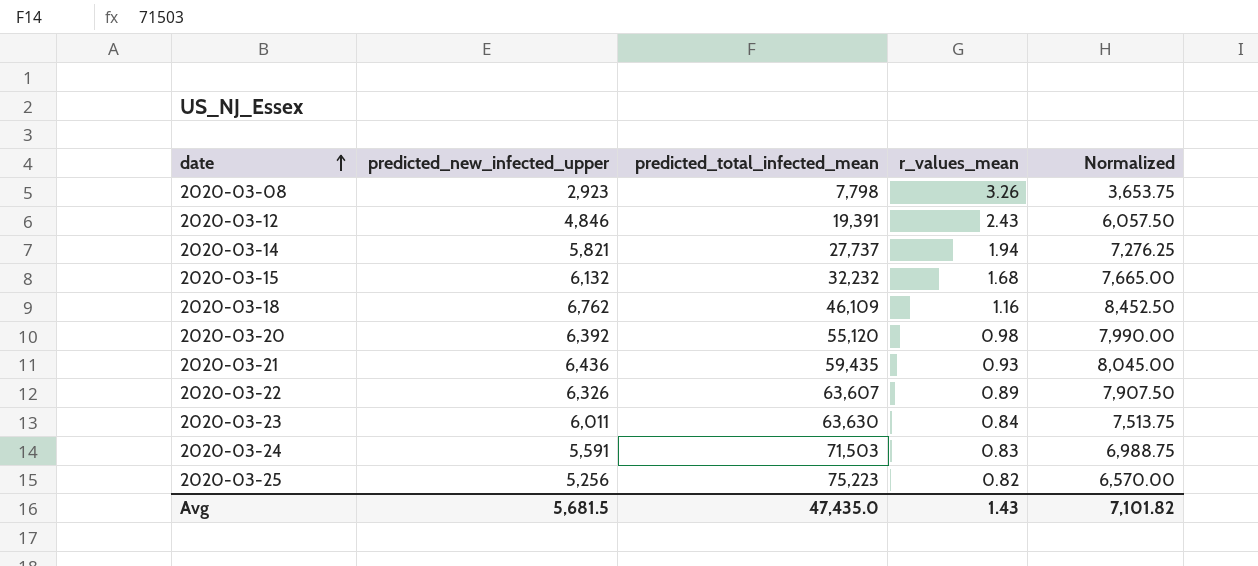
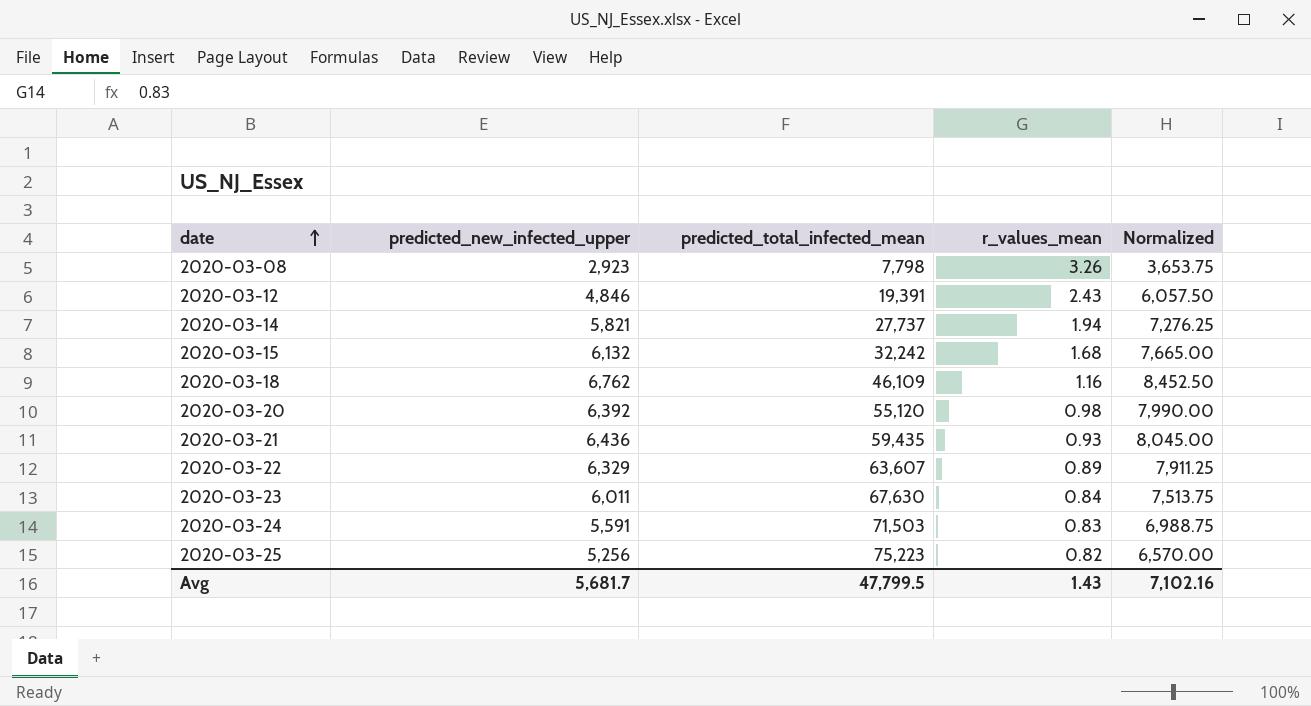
2020-03-15 | predicted_total_infected_mean: 32,232 -> 32,242
2020-03-22 | predicted_new_infected_upper: 6,326 -> 6,329
2020-03-22 | Normalized: 7,907.50 -> 7,911.25
2020-03-23 | predicted_total_infected_mean: 63,630 -> 67,630
Avg | predicted_new_infected_upper: 5,681.5 -> 5,681.7
Avg | predicted_total_infected_mean: 47,435.0 -> 47,799.5
Avg | Normalized: 7,101.82 -> 7,102.16

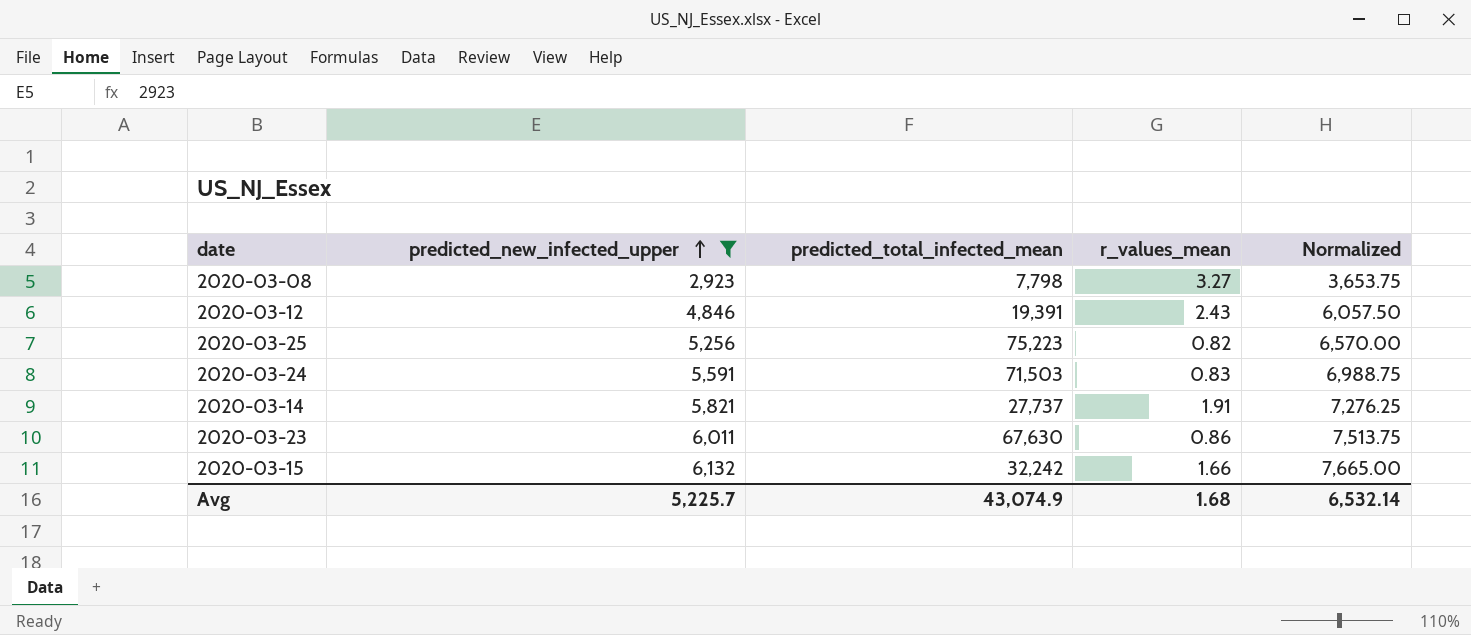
filter: none -> predicted_new_infected_upper <= 6,132
row order: date ascending -> predicted_new_infected_upper ascending
2020-03-08 | r_values_mean: 3.26 -> 3.27
2020-03-14 | r_values_mean: 1.94 -> 1.91
2020-03-23 | r_values_mean: 0.84 -> 0.86
2020-03-15 | r_values_mean: 1.68 -> 1.66
Avg | predicted_new_infected_upper: 5,681.7 -> 5,225.7
Avg | predicted_total_infected_mean: 47,799.5 -> 43,074.9
Avg | r_values_mean: 1.43 -> 1.68
Avg | Normalized: 7,102.16 -> 6,532.14

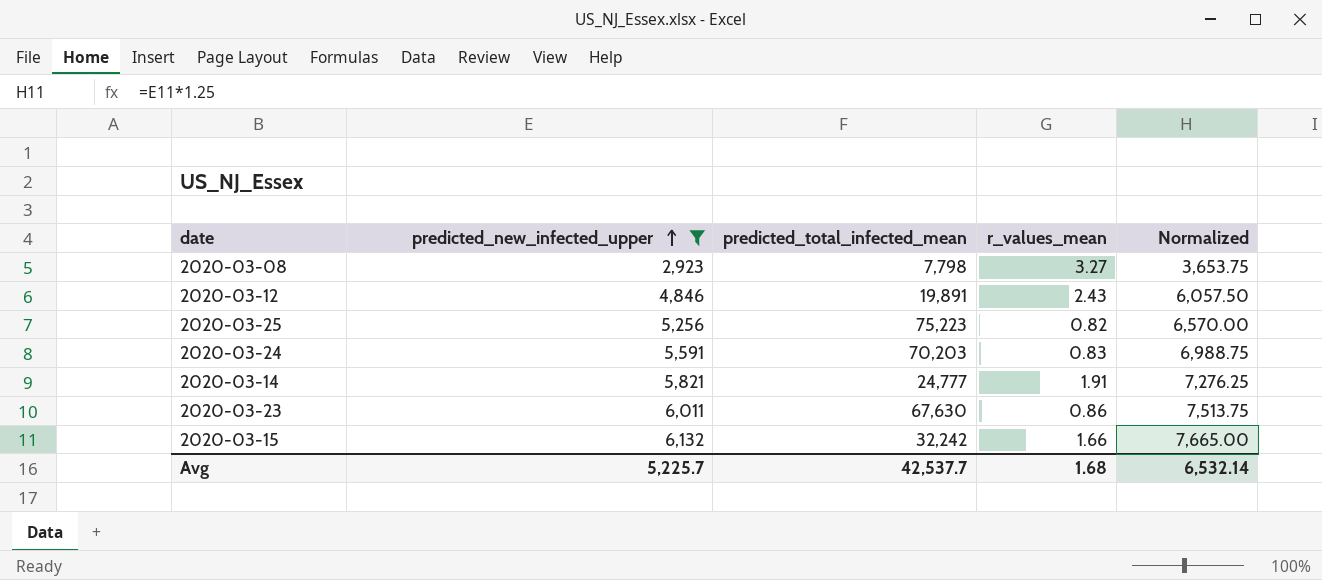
2020-03-12 | predicted_total_infected_mean: 19,391 -> 19,891
2020-03-24 | predicted_total_infected_mean: 71,503 -> 70,203
2020-03-14 | predicted_total_infected_mean: 27,737 -> 24,777
Avg | predicted_total_infected_mean: 43,074.9 -> 42,537.7

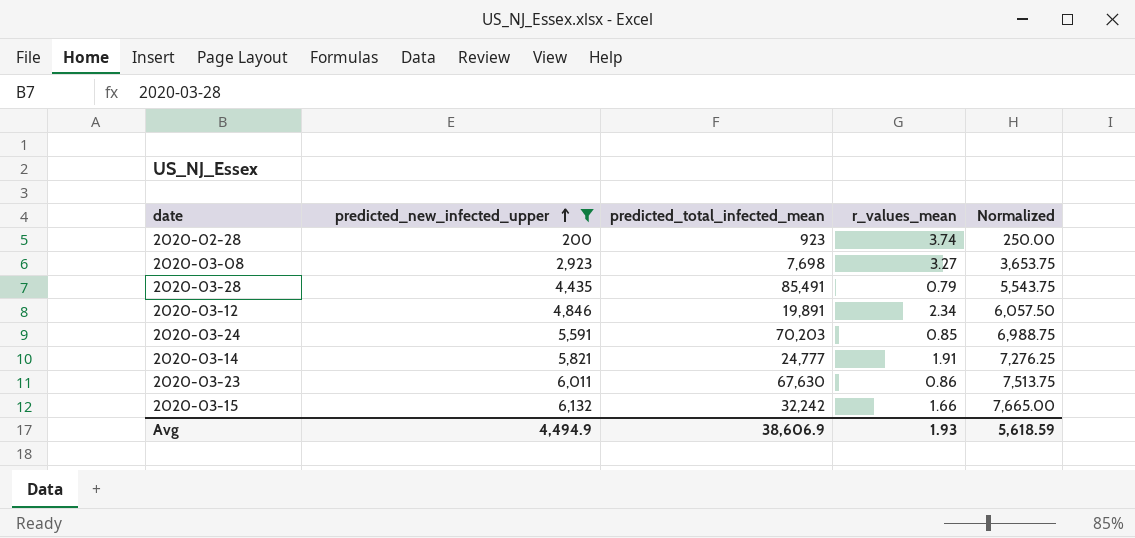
row 2020-03-25: 5,256 | 75,223 | 0.82 | 6,570.00 -> none
row 2020-02-28: none -> 200 | 923 | 3.74 | 250.00
2020-03-08 | predicted_total_infected_mean: 7,798 -> 7,698
row 2020-03-28: none -> 4,435 | 85,491 | 0.79 | 5,543.75
2020-03-12 | r_values_mean: 2.43 -> 2.34
2020-03-24 | r_values_mean: 0.83 -> 0.85
Avg | predicted_new_infected_upper: 5,225.7 -> 4,494.9
Avg | predicted_total_infected_mean: 42,537.7 -> 38,606.9
Avg | r_values_mean: 1.68 -> 1.93
Avg | Normalized: 6,532.14 -> 5,618.59

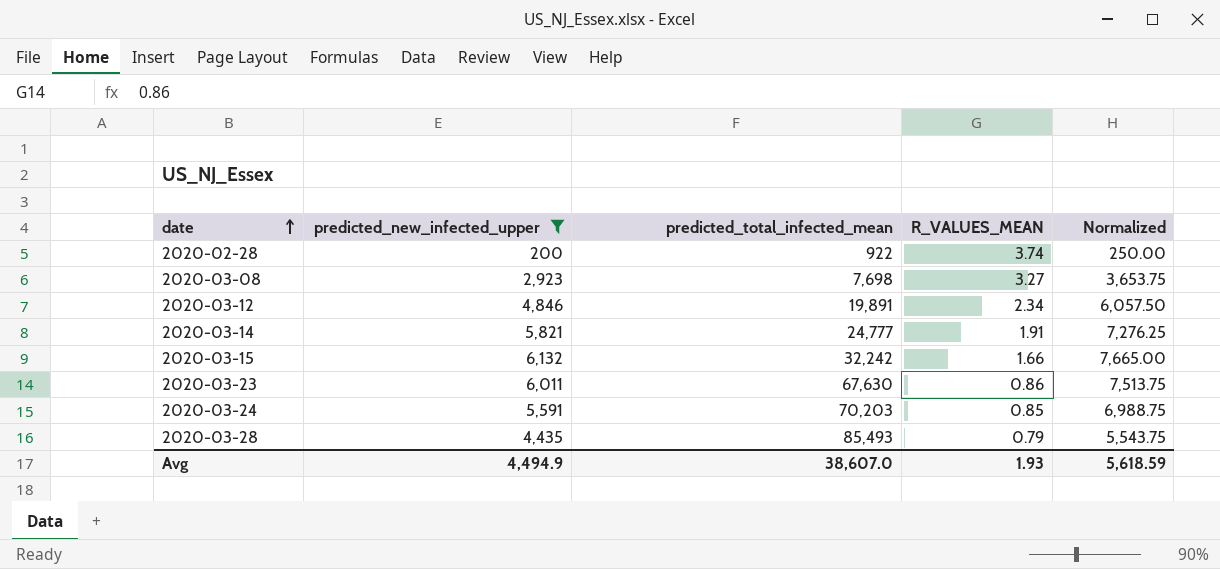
row order: predicted_new_infected_upper ascending -> date ascending
column name: r_values_mean -> R_VALUES_MEAN
2020-02-28 | predicted_total_infected_mean: 923 -> 922
2020-03-28 | predicted_total_infected_mean: 85,491 -> 85,493
Avg | predicted_total_infected_mean: 38,606.9 -> 38,607.0

